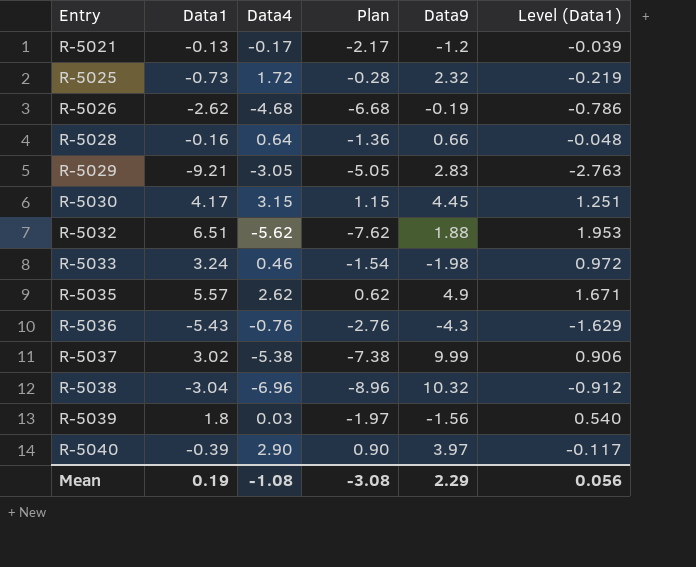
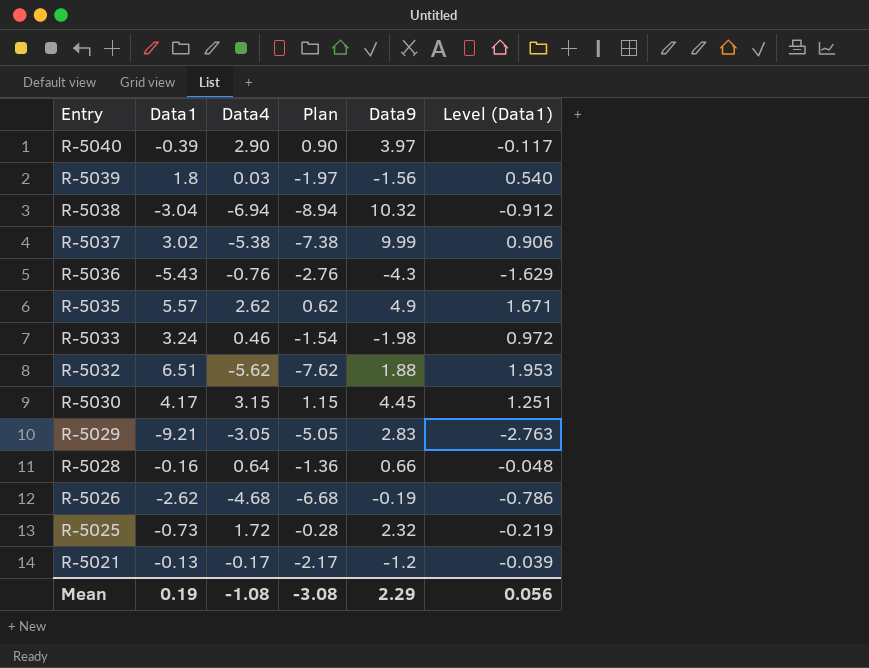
row order: Entry ascending -> Entry descending
R-5038 | Data4: -6.96 -> -6.94
R-5038 | Plan: -8.96 -> -8.94

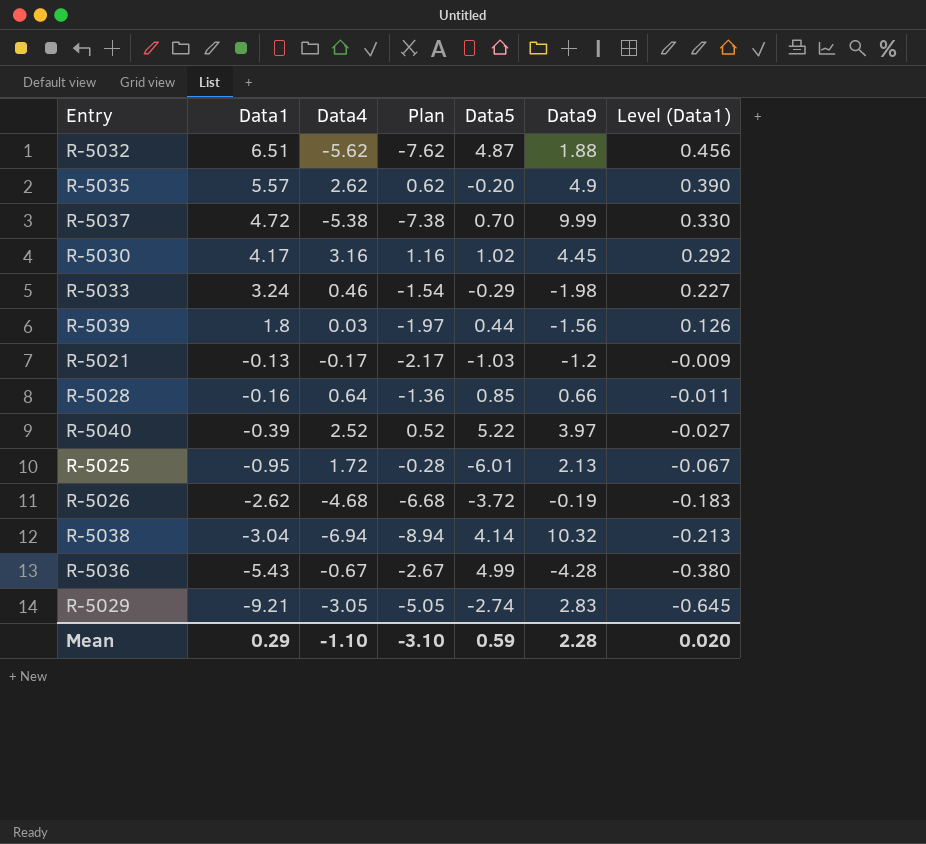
row order: Entry descending -> Data1 descending
column Data5 | position: none -> 5
column Level (Data1) | formula: [Data1] * 0.3 -> [Data1] * 0.07
R-5037 | Data1: 3.02 -> 4.72
R-5030 | Data4: 3.15 -> 3.16
R-5030 | Plan: 1.15 -> 1.16
R-5040 | Data4: 2.90 -> 2.52
R-5040 | Plan: 0.90 -> 0.52
R-5025 | Data1: -0.73 -> -0.95
R-5025 | Data9: 2.32 -> 2.13
R-5036 | Data4: -0.76 -> -0.67
R-5036 | Plan: -2.76 -> -2.67
R-5036 | Data9: -4.3 -> -4.28
Mean | Data1: 0.19 -> 0.29
Mean | Data4: -1.08 -> -1.10
Mean | Plan: -3.08 -> -3.10
Mean | Data9: 2.29 -> 2.28
Mean | Level (Data1): 0.056 -> 0.020

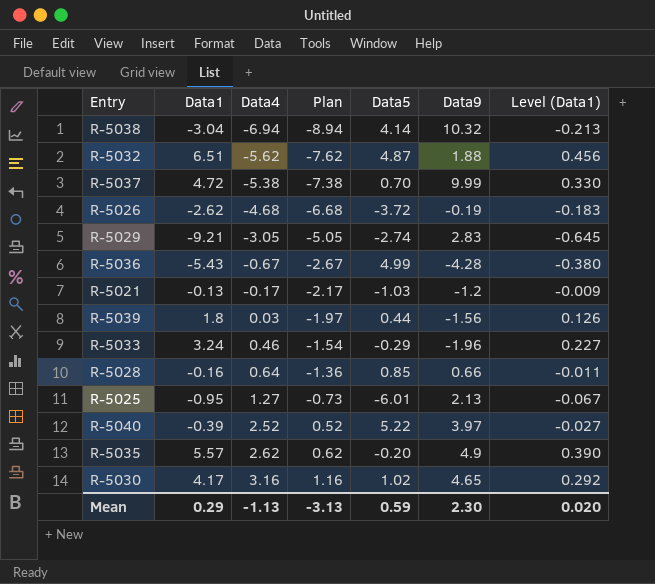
row order: Data1 descending -> Data4 ascending
R-5033 | Data9: -1.98 -> -1.96
R-5025 | Data4: 1.72 -> 1.27
R-5025 | Plan: -0.28 -> -0.73
R-5030 | Data9: 4.45 -> 4.65
Mean | Data4: -1.10 -> -1.13
Mean | Plan: -3.10 -> -3.13
Mean | Data9: 2.28 -> 2.30

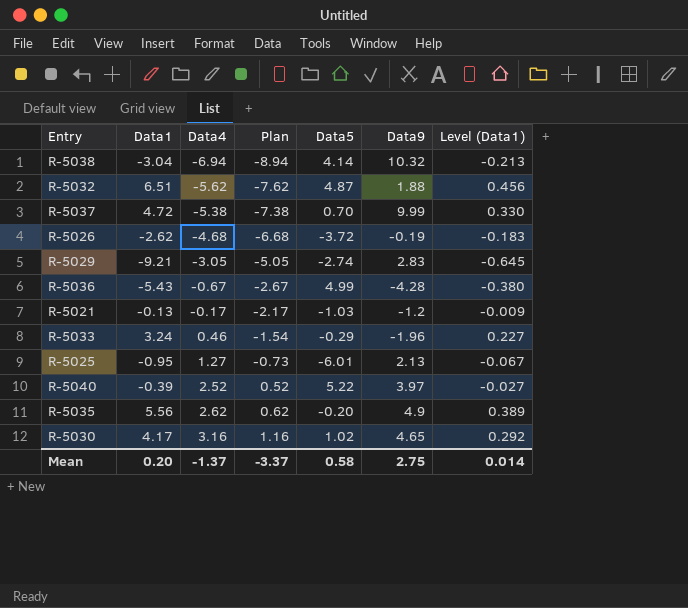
row R-5039: 1.8 | 0.03 | -1.97 | 0.44 | -1.56 | 0.126 -> none
row R-5028: -0.16 | 0.64 | -1.36 | 0.85 | 0.66 | -0.011 -> none
R-5035 | Data1: 5.57 -> 5.56
R-5035 | Level (Data1): 0.390 -> 0.389
Mean | Data1: 0.29 -> 0.20
Mean | Data4: -1.13 -> -1.37
Mean | Plan: -3.13 -> -3.37
Mean | Data5: 0.59 -> 0.58
Mean | Data9: 2.30 -> 2.75
Mean | Level (Data1): 0.020 -> 0.014

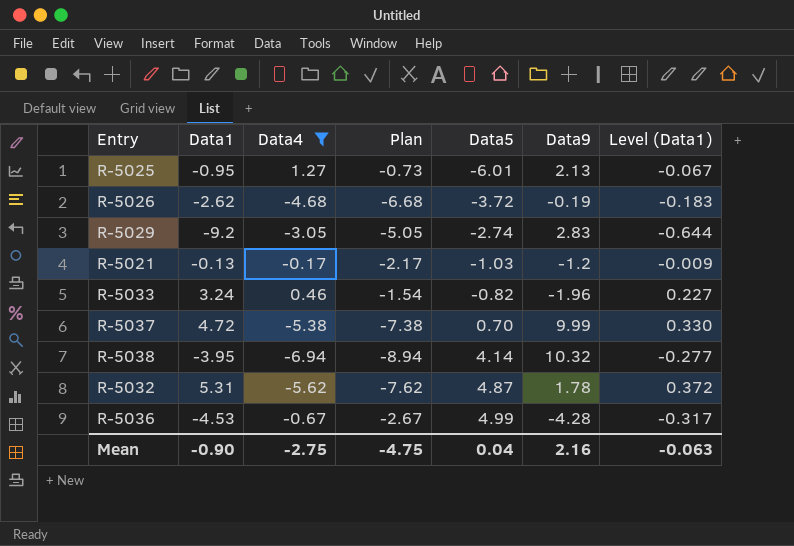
filter: none -> Data4 <= 1.27
row order: Data4 ascending -> Data5 ascending
R-5029 | Data1: -9.21 -> -9.2
R-5029 | Level (Data1): -0.645 -> -0.644
R-5033 | Data5: -0.29 -> -0.82
R-5038 | Data1: -3.04 -> -3.95
R-5038 | Level (Data1): -0.213 -> -0.277
R-5032 | Data1: 6.51 -> 5.31
R-5032 | Data9: 1.88 -> 1.78
R-5032 | Level (Data1): 0.456 -> 0.372
R-5036 | Data1: -5.43 -> -4.53
R-5036 | Level (Data1): -0.380 -> -0.317
Mean | Data1: 0.20 -> -0.90
Mean | Data4: -1.37 -> -2.75
Mean | Plan: -3.37 -> -4.75
Mean | Data5: 0.58 -> 0.04
Mean | Data9: 2.75 -> 2.16
Mean | Level (Data1): 0.014 -> -0.063

